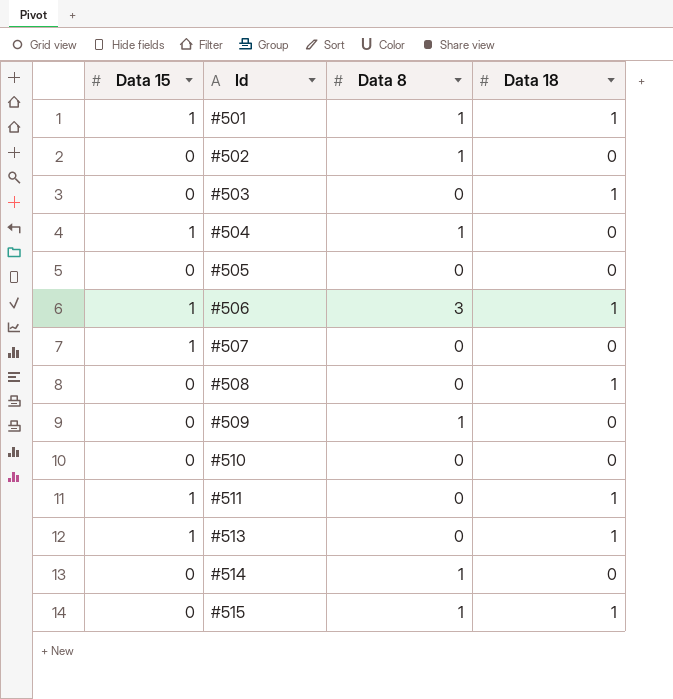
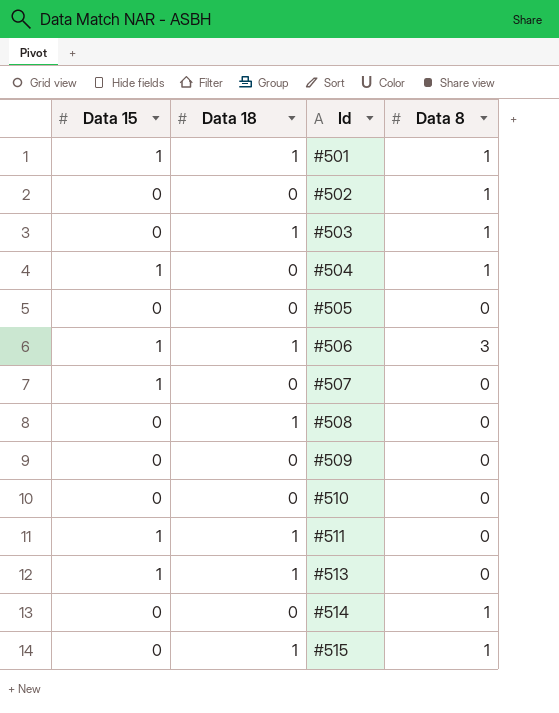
column Data 18 | position: 4 -> 2
#503 | Data 8: 0 -> 1
#509 | Data 8: 1 -> 0

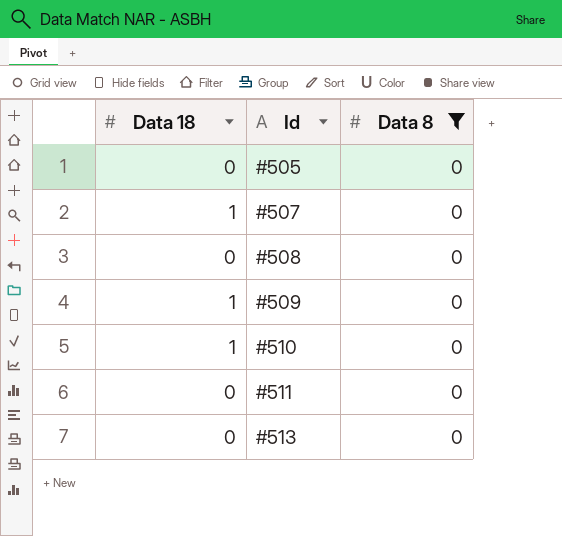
filter: none -> Data 8 = 0
column Data 15 | position: 1 -> none
#507 | Data 18: 0 -> 1
#508 | Data 18: 1 -> 0
#509 | Data 18: 0 -> 1
#510 | Data 18: 0 -> 1
#511 | Data 18: 1 -> 0
#513 | Data 18: 1 -> 0

